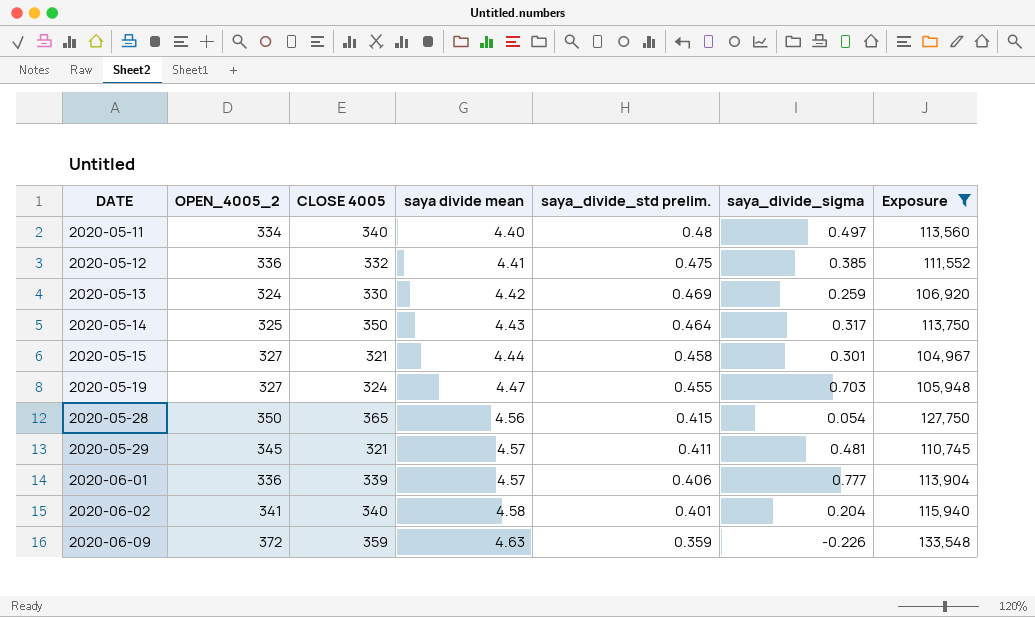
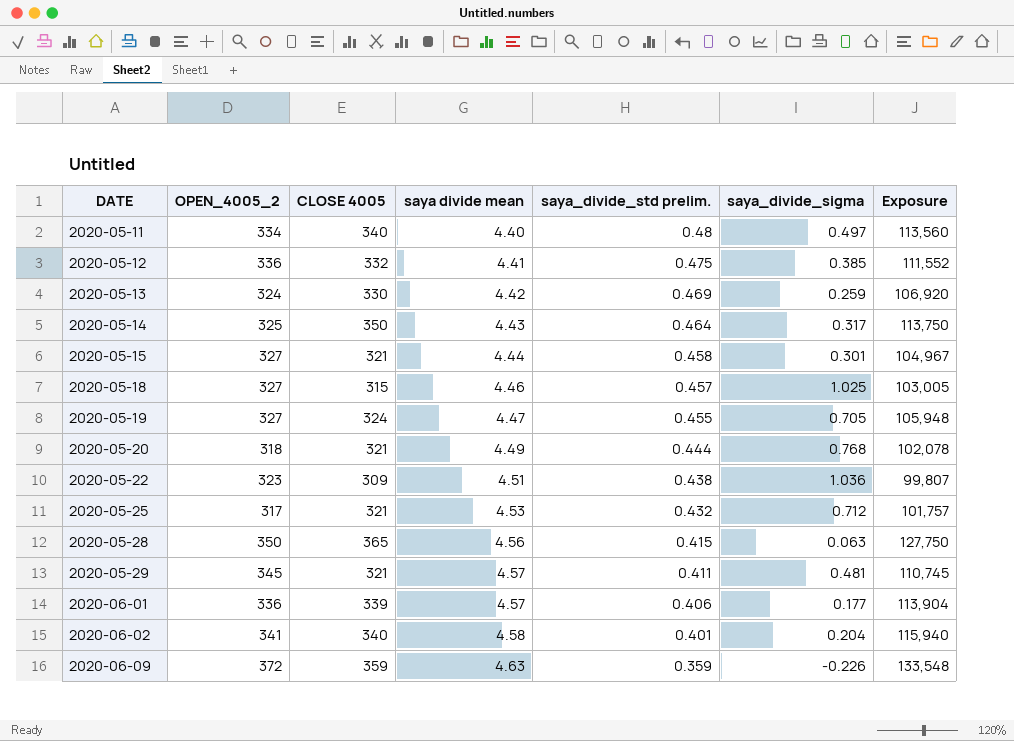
filter: Exposure >= 104,967 -> none
2020-05-19 | saya_divide_sigma: 0.703 -> 0.705
2020-05-28 | saya_divide_sigma: 0.054 -> 0.063
2020-06-01 | saya_divide_sigma: 0.777 -> 0.177

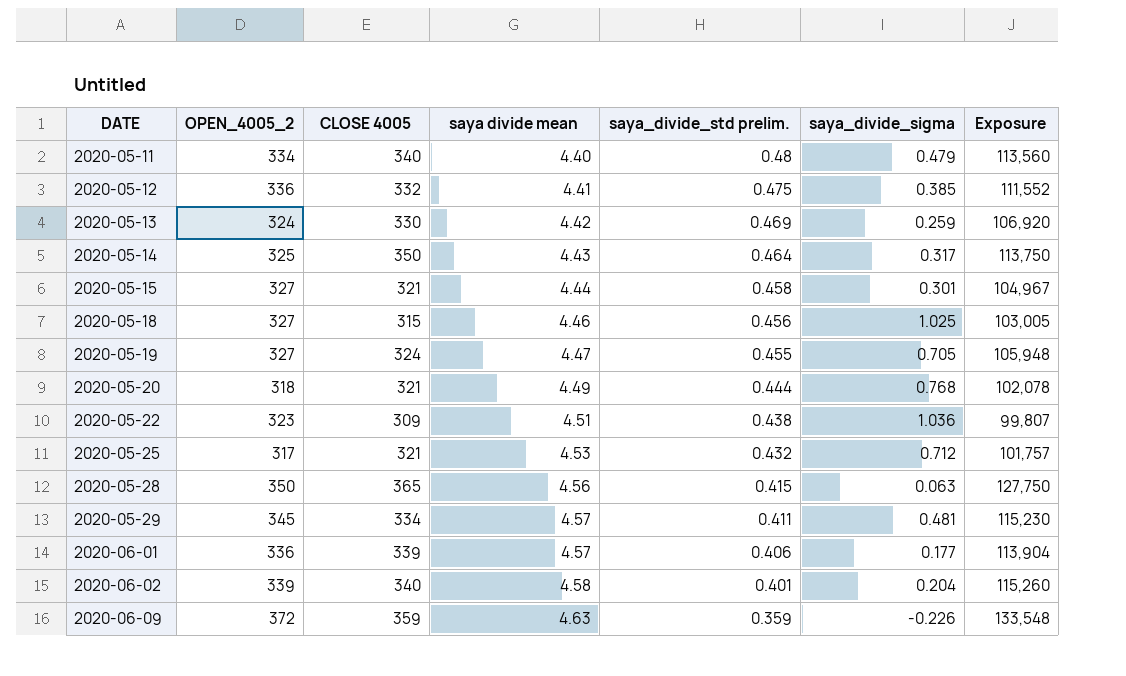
2020-05-11 | saya_divide_sigma: 0.497 -> 0.479
2020-05-18 | saya_divide_std prelim.: 0.457 -> 0.456
2020-05-29 | CLOSE 4005: 321 -> 334
2020-05-29 | Exposure: 110,745 -> 115,230
2020-06-02 | OPEN_4005_2: 341 -> 339
2020-06-02 | Exposure: 115,940 -> 115,260

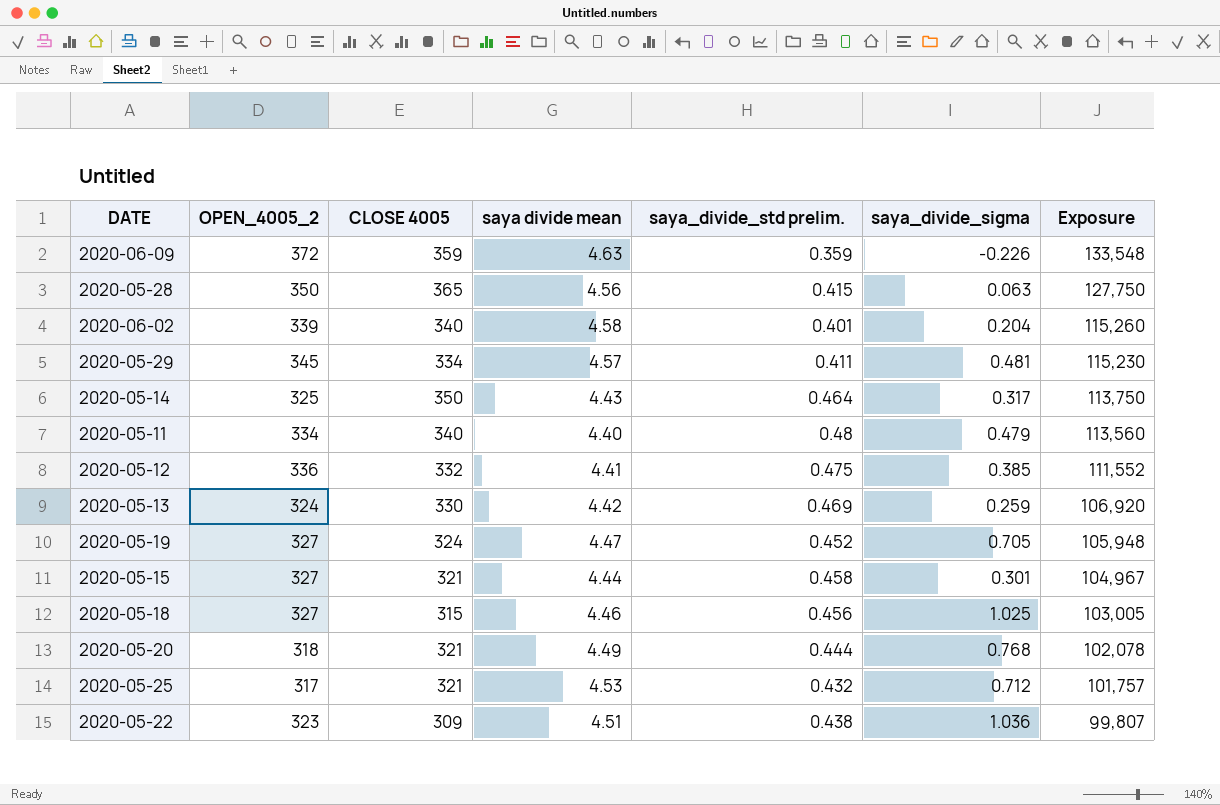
row order: DATE ascending -> Exposure descending
row 2020-06-01: 336 | 339 | 4.57 | 0.406 | 0.177 | 113,904 -> none
2020-05-19 | saya_divide_std prelim.: 0.455 -> 0.452

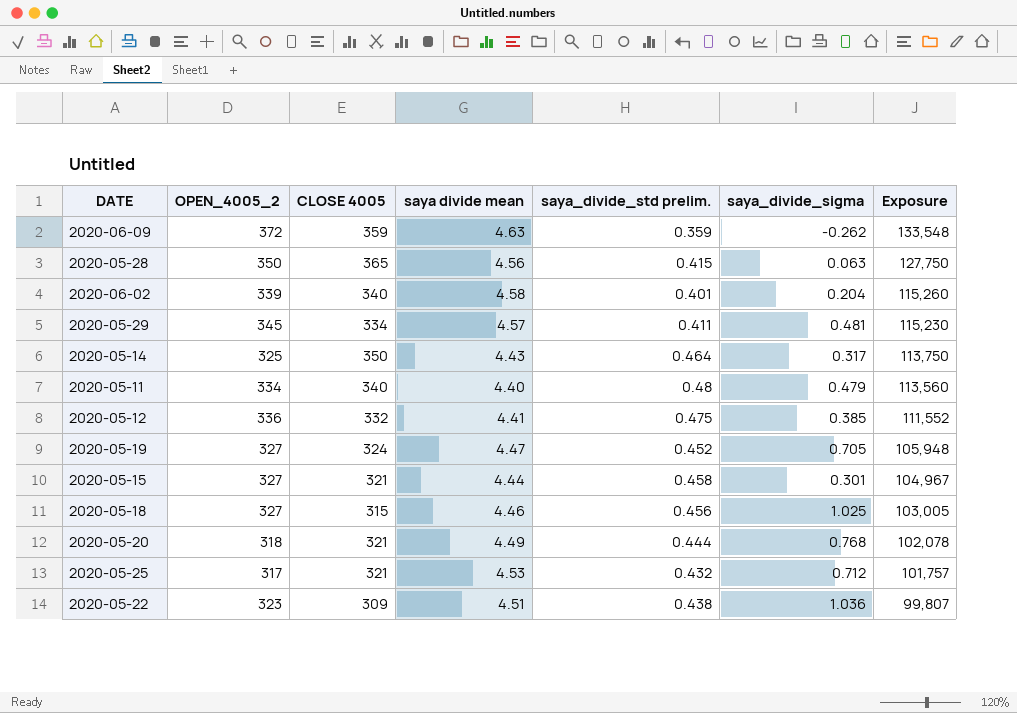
row 2020-05-13: 324 | 330 | 4.42 | 0.469 | 0.259 | 106,920 -> none
2020-06-09 | saya_divide_sigma: -0.226 -> -0.262

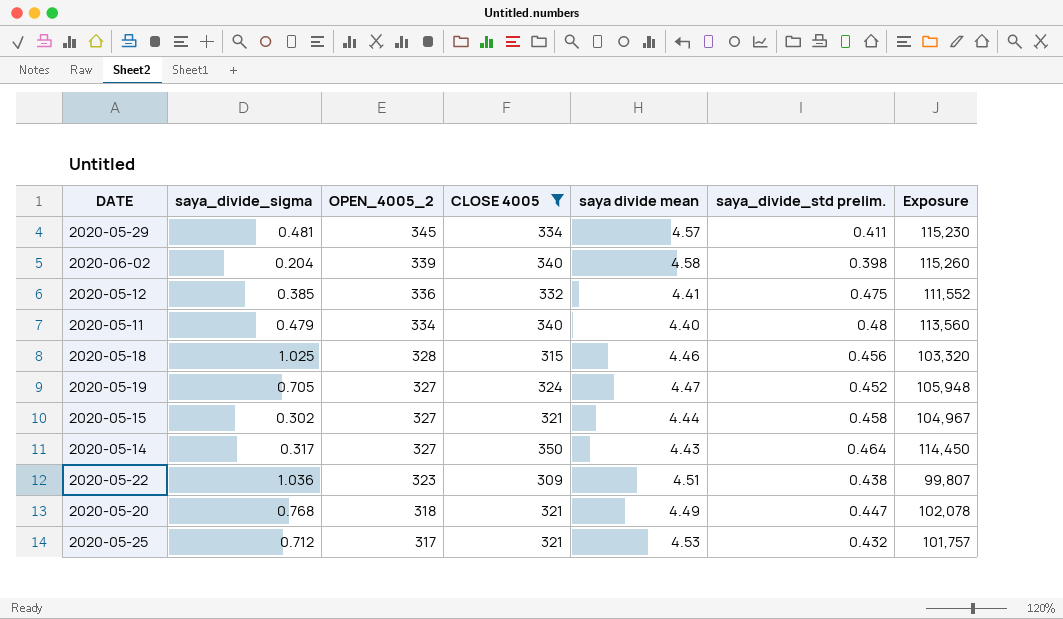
filter: none -> CLOSE 4005 <= 350
row order: Exposure descending -> OPEN_4005_2 descending
column saya_divide_sigma | position: 6 -> 2
2020-06-02 | saya_divide_std prelim.: 0.401 -> 0.398
2020-05-18 | OPEN_4005_2: 327 -> 328
2020-05-18 | Exposure: 103,005 -> 103,320
2020-05-15 | saya_divide_sigma: 0.301 -> 0.302
2020-05-14 | OPEN_4005_2: 325 -> 327
2020-05-14 | Exposure: 113,750 -> 114,450
2020-05-20 | saya_divide_std prelim.: 0.444 -> 0.447

